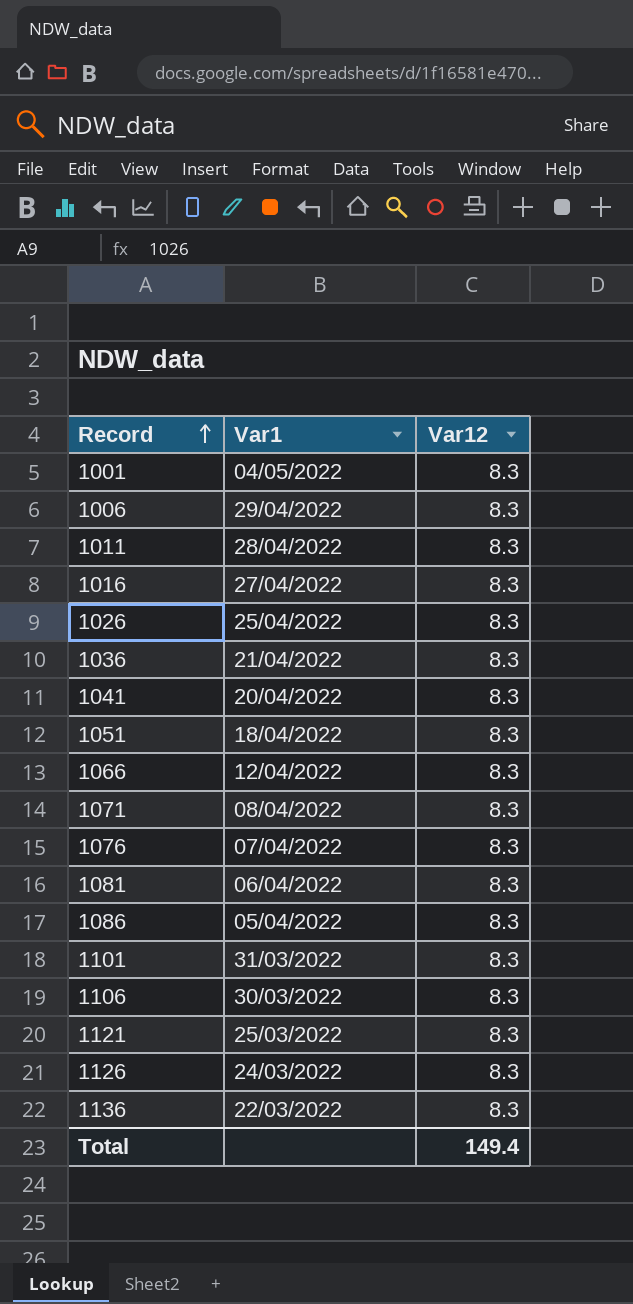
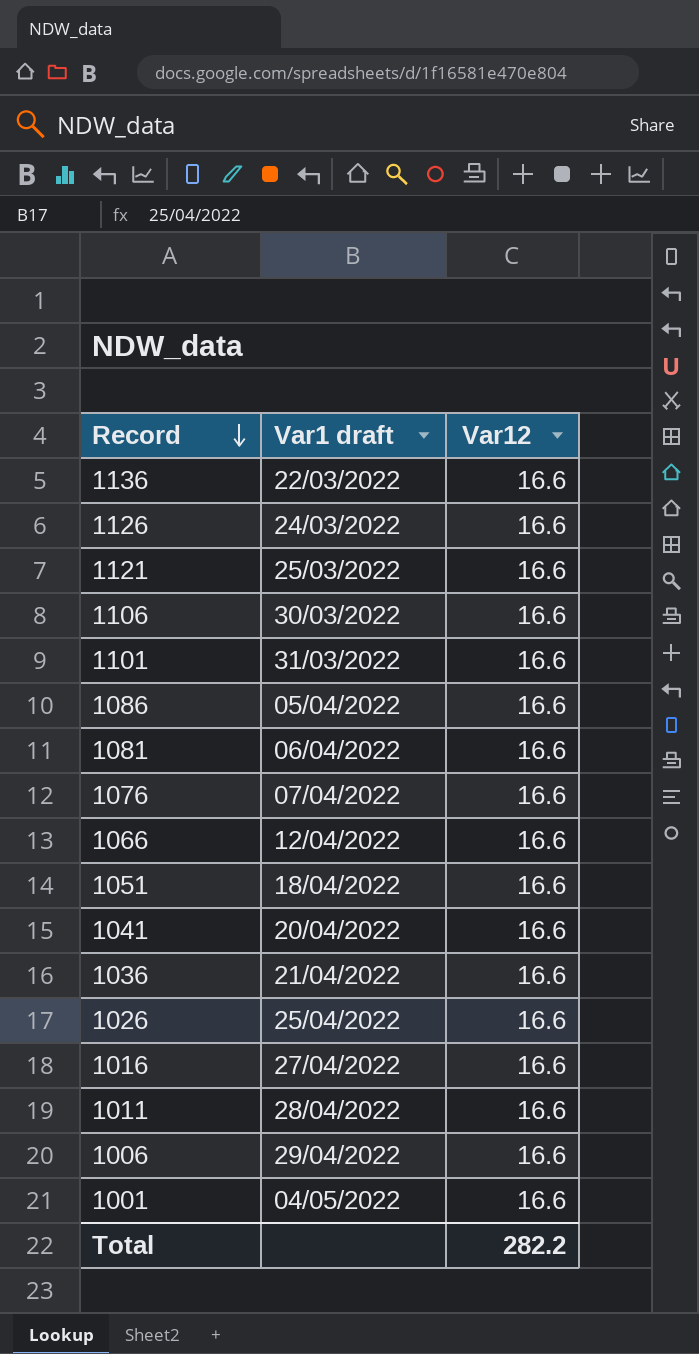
row order: Record ascending -> Record descending
column name: Var1 -> Var1 draft
row 1071: 08/04/2022 | 8.3 -> none
1136 | Var12: 8.3 -> 16.6
1126 | Var12: 8.3 -> 16.6
1121 | Var12: 8.3 -> 16.6
1106 | Var12: 8.3 -> 16.6
1101 | Var12: 8.3 -> 16.6
1086 | Var12: 8.3 -> 16.6
1081 | Var12: 8.3 -> 16.6
1076 | Var12: 8.3 -> 16.6
1066 | Var12: 8.3 -> 16.6
1051 | Var12: 8.3 -> 16.6
1041 | Var12: 8.3 -> 16.6
1036 | Var12: 8.3 -> 16.6
1026 | Var12: 8.3 -> 16.6
1016 | Var12: 8.3 -> 16.6
1011 | Var12: 8.3 -> 16.6
1006 | Var12: 8.3 -> 16.6
1001 | Var12: 8.3 -> 16.6
Total | Var12: 149.4 -> 282.2

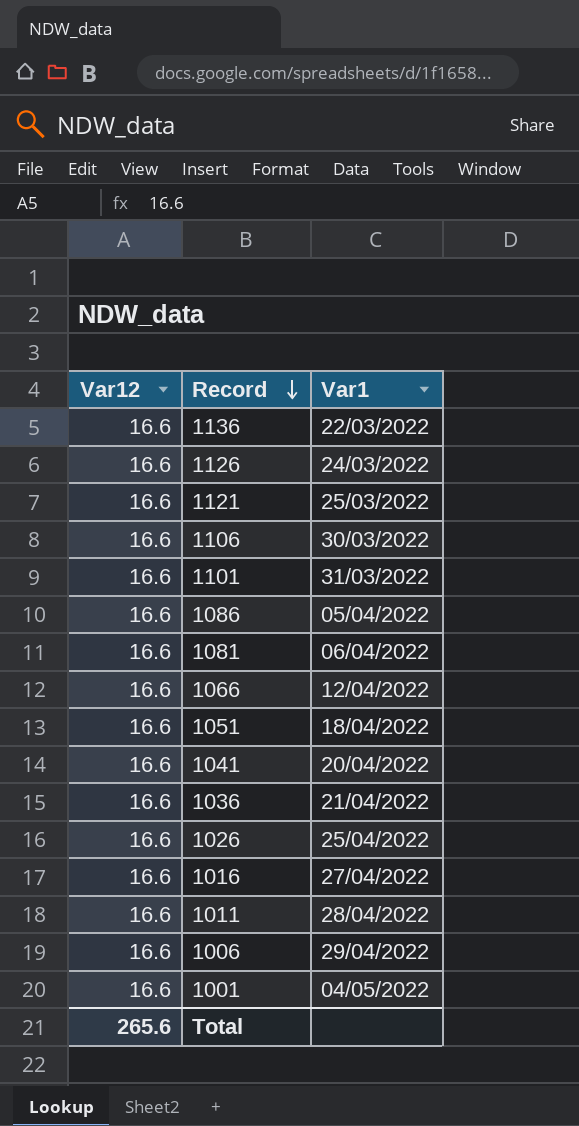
column Var12 | position: 3 -> 1
column name: Var1 draft -> Var1
row 1076: 07/04/2022 | 16.6 -> none
Total | Var12: 282.2 -> 265.6

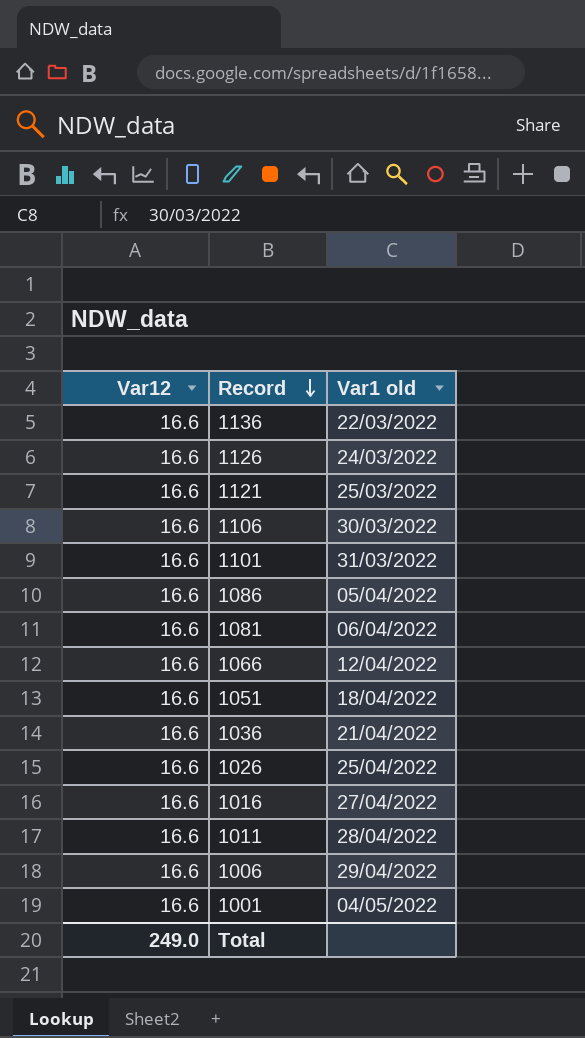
column name: Var1 -> Var1 old
row 1041: 16.6 | 20/04/2022 -> none
Total | Var12: 265.6 -> 249.0

